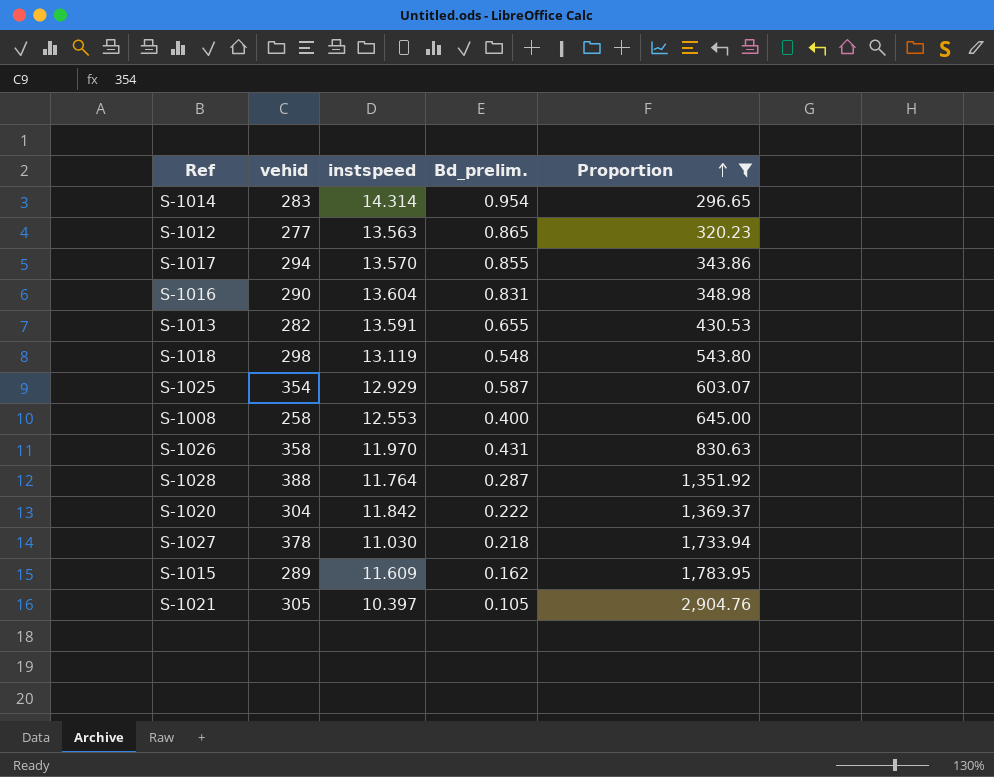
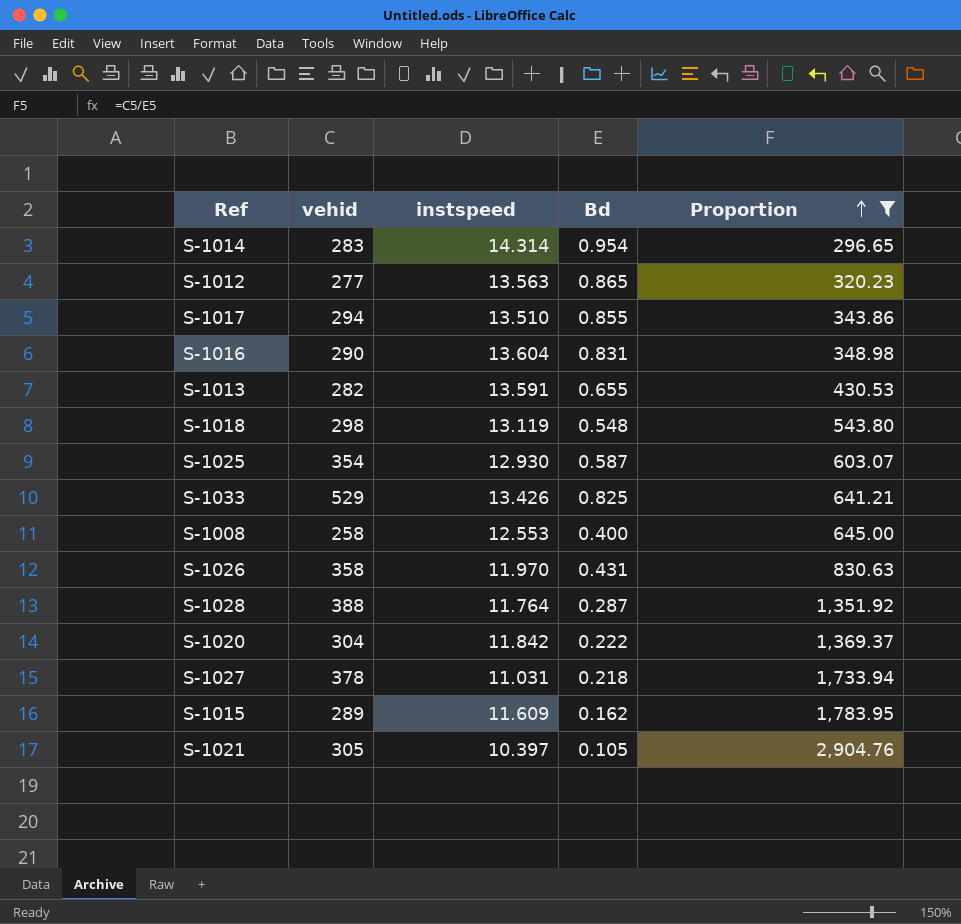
column name: Bd_prelim. -> Bd
S-1017 | instspeed: 13.570 -> 13.510
S-1025 | instspeed: 12.929 -> 12.930
row S-1033: none -> 529 | 13.426 | 0.825 | 641.21
S-1027 | instspeed: 11.030 -> 11.031

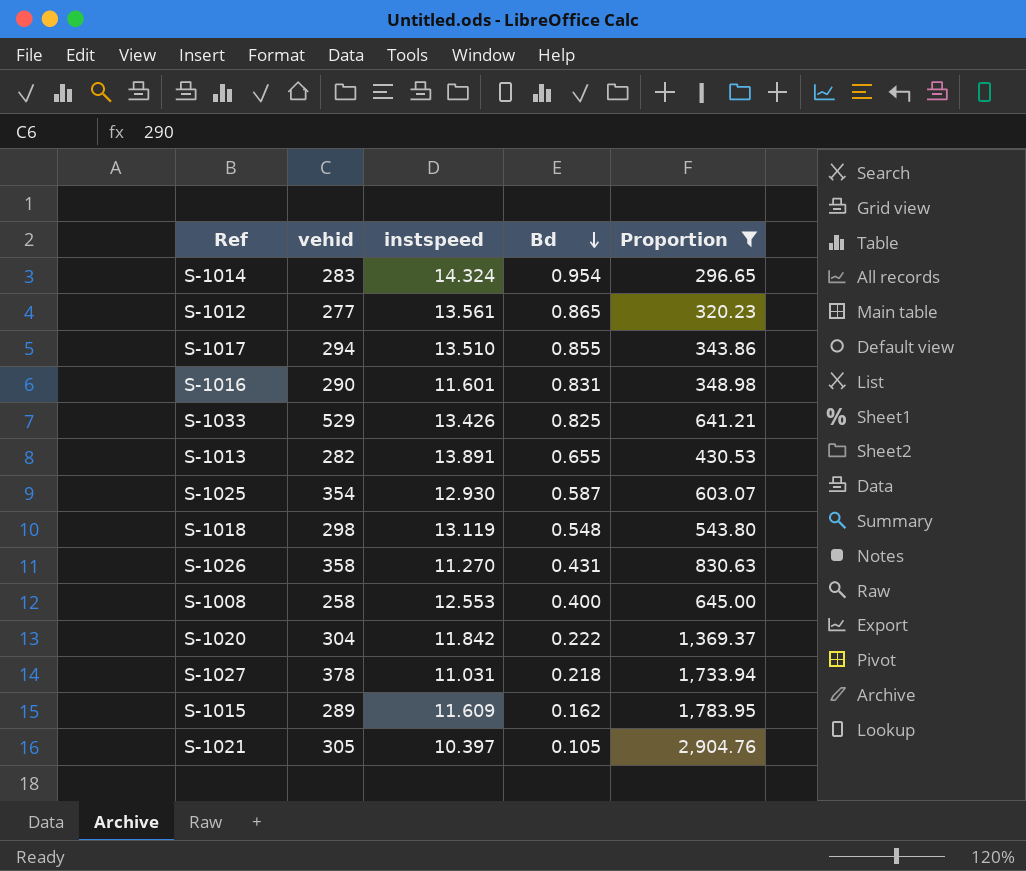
row order: Proportion ascending -> Bd descending
row S-1028: 388 | 11.764 | 0.287 | 1,351.92 -> none
S-1014 | instspeed: 14.314 -> 14.324
S-1012 | instspeed: 13.563 -> 13.561
S-1016 | instspeed: 13.604 -> 11.601
S-1013 | instspeed: 13.591 -> 13.891
S-1026 | instspeed: 11.970 -> 11.270

